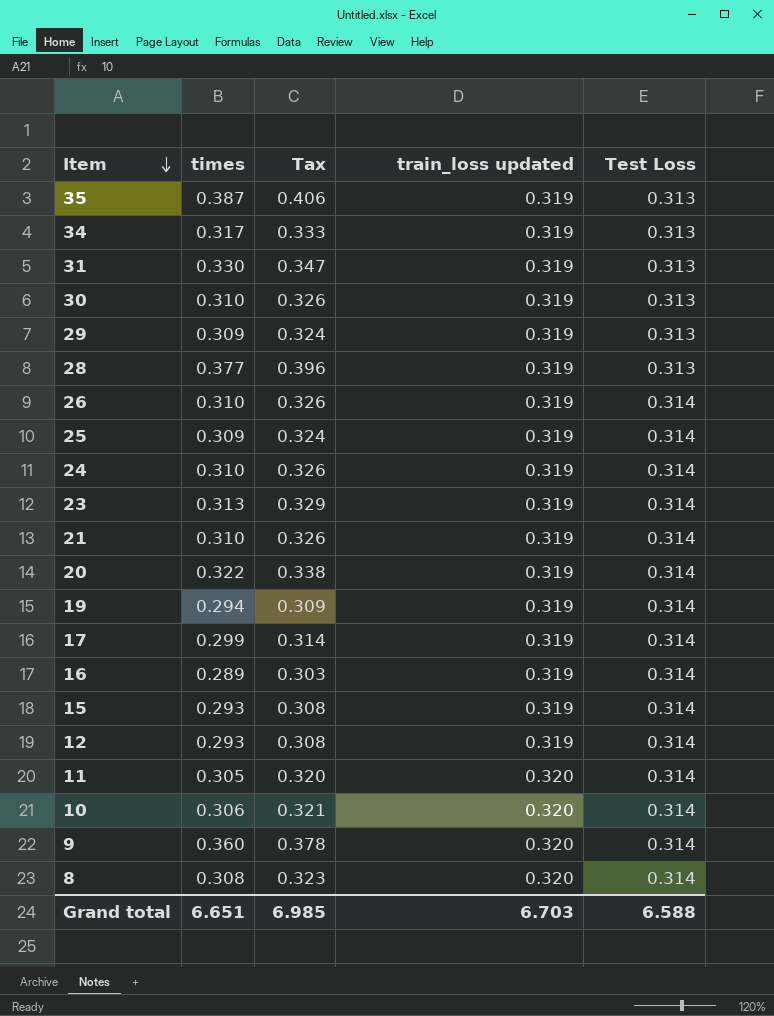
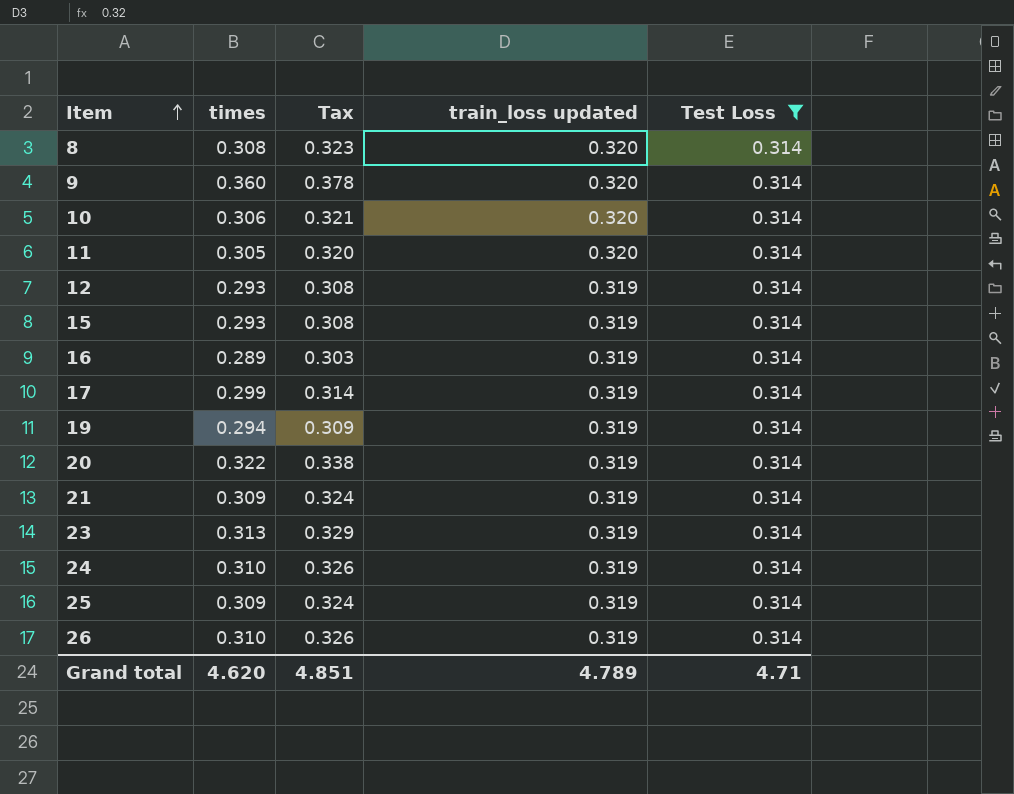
filter: none -> Test Loss = 0.314
row order: Item descending -> Item ascending
21 | times: 0.310 -> 0.309
21 | Tax: 0.326 -> 0.324
Grand total | times: 6.651 -> 4.620
Grand total | Tax: 6.985 -> 4.851
Grand total | train_loss updated: 6.703 -> 4.789
Grand total | Test Loss: 6.588 -> 4.71

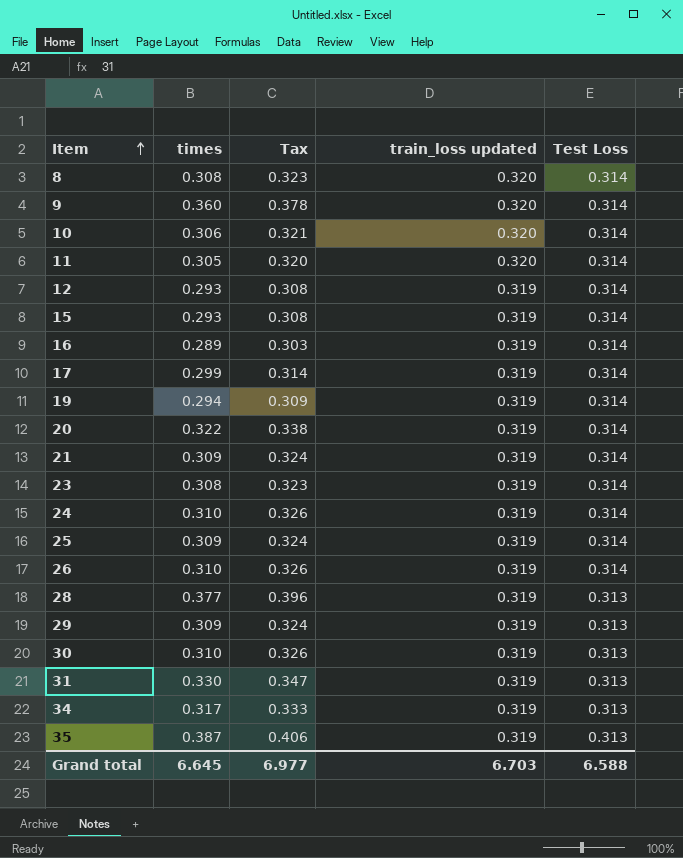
filter: Test Loss = 0.314 -> none
23 | times: 0.313 -> 0.308
23 | Tax: 0.329 -> 0.323
Grand total | times: 4.620 -> 6.645
Grand total | Tax: 4.851 -> 6.977
Grand total | train_loss updated: 4.789 -> 6.703
Grand total | Test Loss: 4.71 -> 6.588

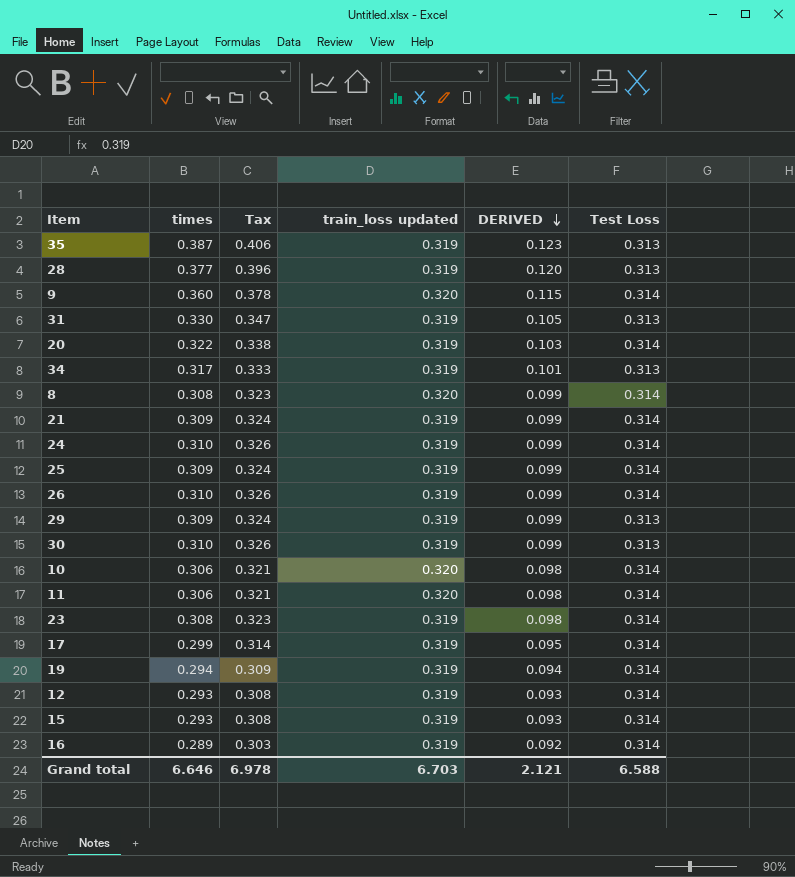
row order: Item ascending -> DERIVED descending
column DERIVED | formula: none -> [times] * [train_loss updated]
11 | times: 0.305 -> 0.306
11 | Tax: 0.320 -> 0.321
Grand total | times: 6.645 -> 6.646
Grand total | Tax: 6.977 -> 6.978

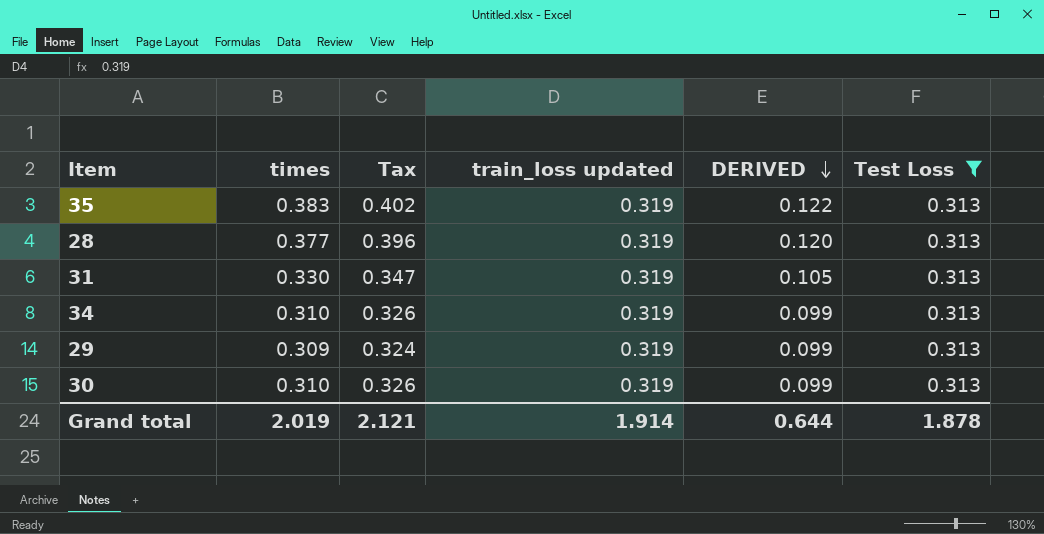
filter: none -> Test Loss = 0.313
35 | times: 0.387 -> 0.383
35 | Tax: 0.406 -> 0.402
35 | DERIVED: 0.123 -> 0.122
34 | times: 0.317 -> 0.310
34 | Tax: 0.333 -> 0.326
34 | DERIVED: 0.101 -> 0.099
Grand total | times: 6.646 -> 2.019
Grand total | Tax: 6.978 -> 2.121
Grand total | train_loss updated: 6.703 -> 1.914
Grand total | DERIVED: 2.121 -> 0.644
Grand total | Test Loss: 6.588 -> 1.878

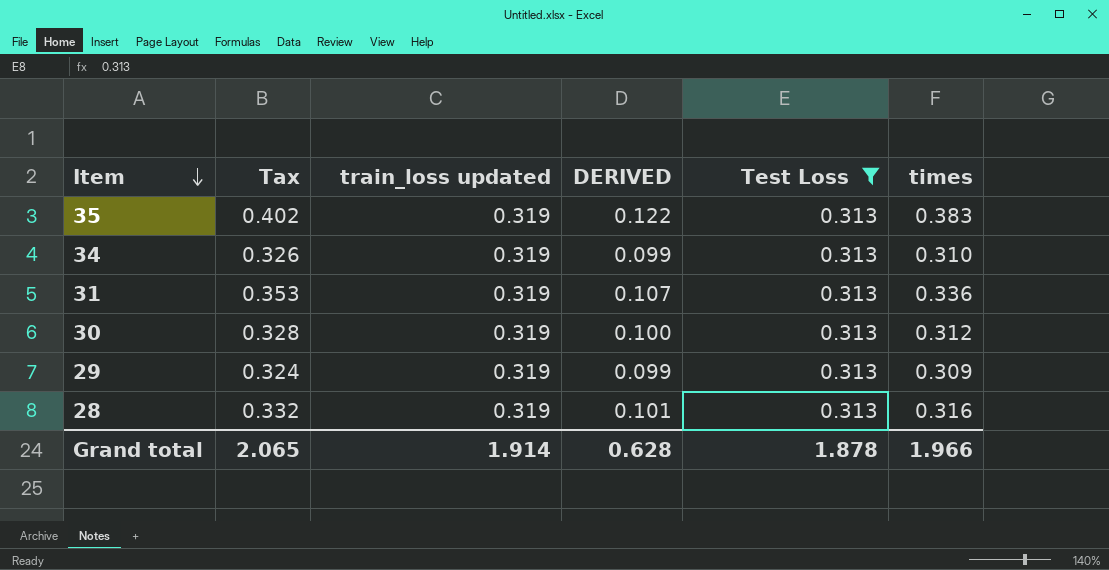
row order: DERIVED descending -> Item descending
column times | position: 2 -> 6
31 | Tax: 0.347 -> 0.353
31 | DERIVED: 0.105 -> 0.107
31 | times: 0.330 -> 0.336
30 | Tax: 0.326 -> 0.328
30 | DERIVED: 0.099 -> 0.100
30 | times: 0.310 -> 0.312
28 | Tax: 0.396 -> 0.332
28 | DERIVED: 0.120 -> 0.101
28 | times: 0.377 -> 0.316
Grand total | Tax: 2.121 -> 2.065
Grand total | DERIVED: 0.644 -> 0.628
Grand total | times: 2.019 -> 1.966

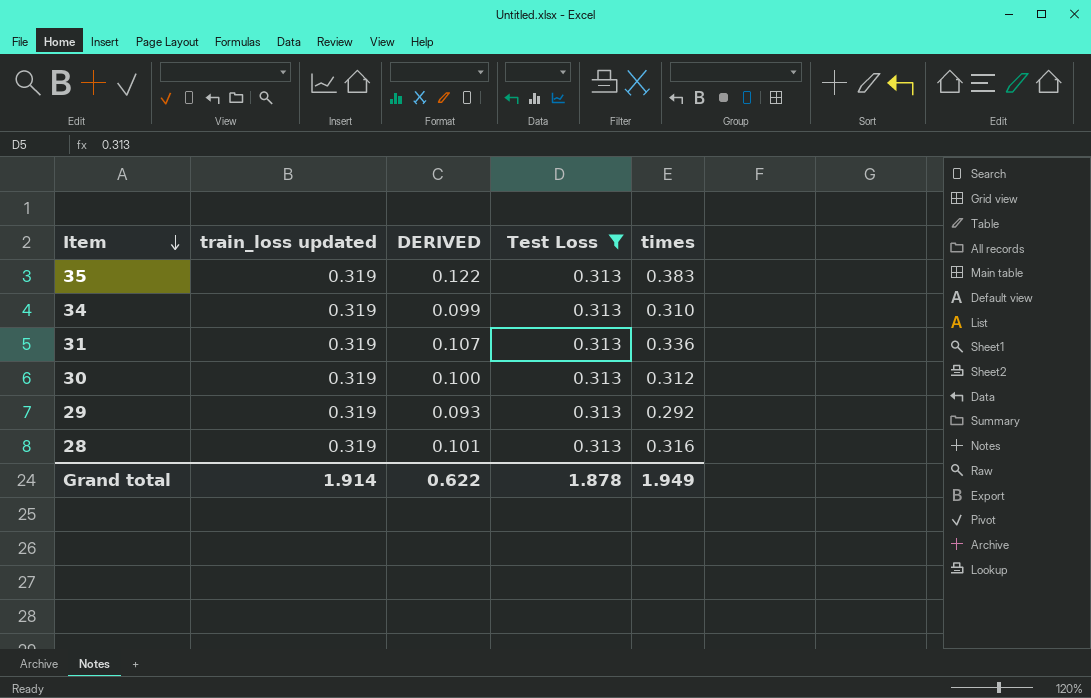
column Tax | formula: [times] * 1.05 -> none
29 | DERIVED: 0.099 -> 0.093
29 | times: 0.309 -> 0.292
Grand total | DERIVED: 0.628 -> 0.622
Grand total | times: 1.966 -> 1.949

